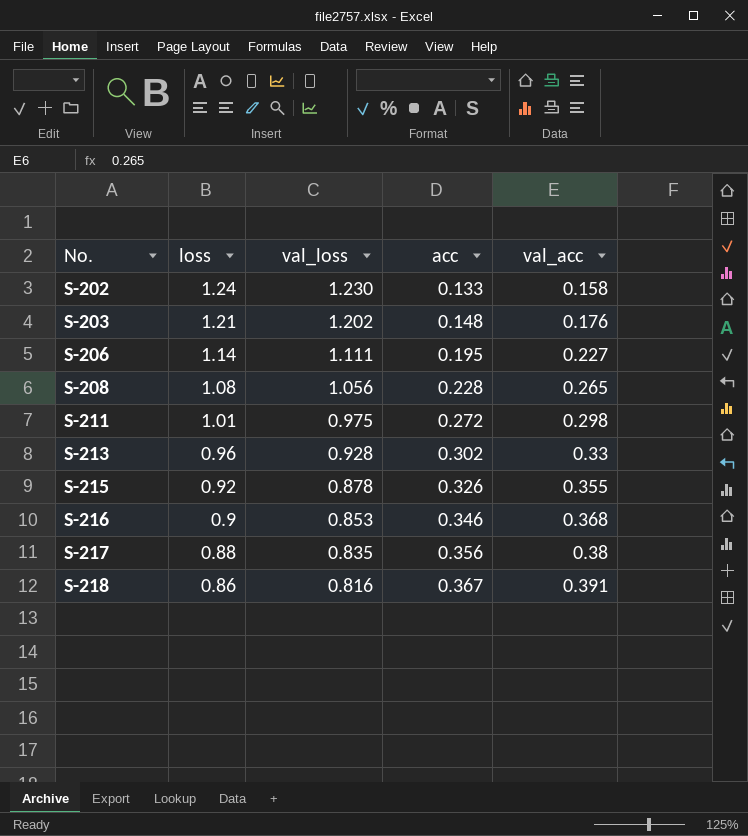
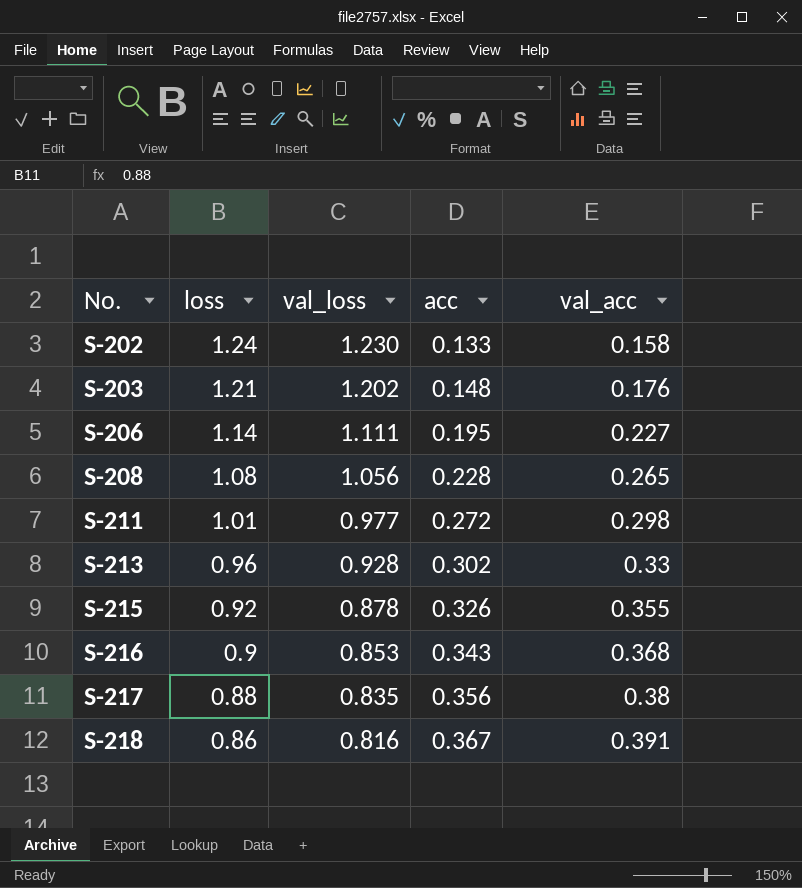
S-211 | val_loss: 0.975 -> 0.977
S-216 | acc: 0.346 -> 0.343

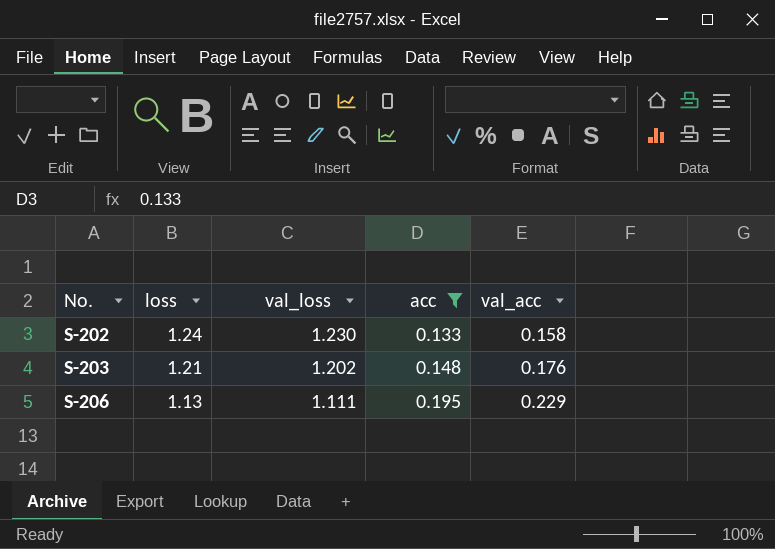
filter: none -> acc <= 0.195
S-206 | loss: 1.14 -> 1.13
S-206 | val_acc: 0.227 -> 0.229

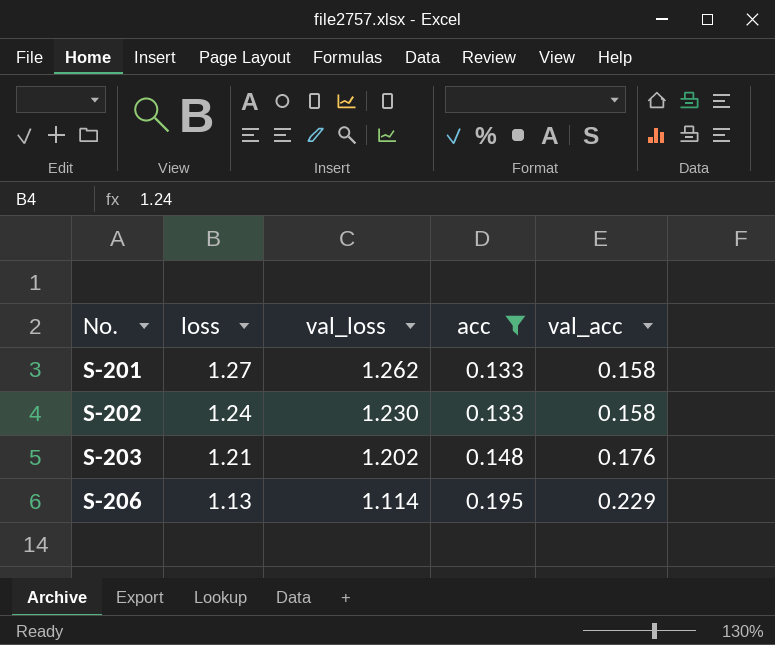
row S-201: none -> 1.27 | 1.262 | 0.133 | 0.158
S-206 | val_loss: 1.111 -> 1.114

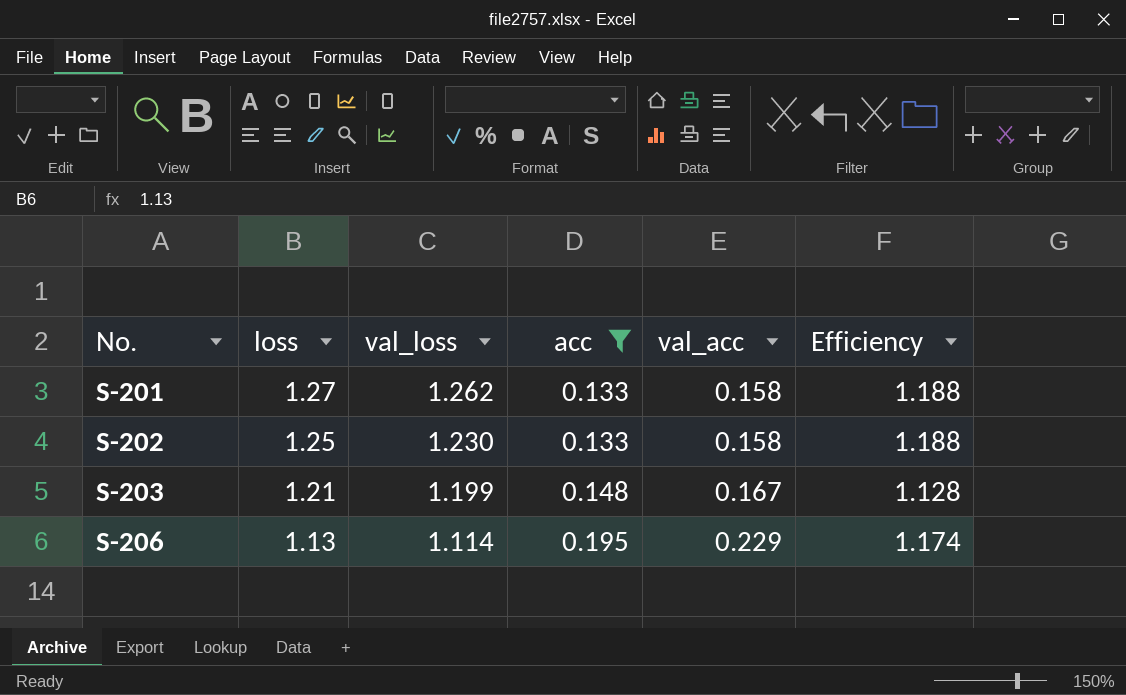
column Efficiency | formula: none -> [val_acc] / [acc]
S-202 | loss: 1.24 -> 1.25
S-203 | val_loss: 1.202 -> 1.199
S-203 | val_acc: 0.176 -> 0.167

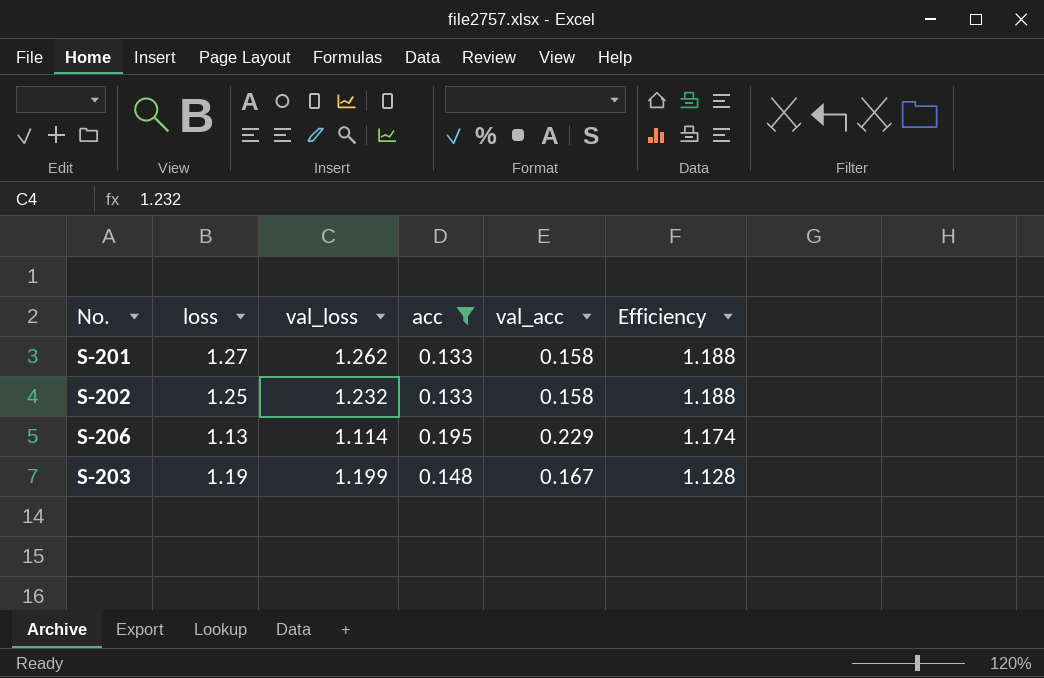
row order: No. ascending -> Efficiency descending
S-202 | val_loss: 1.230 -> 1.232
S-203 | loss: 1.21 -> 1.19

